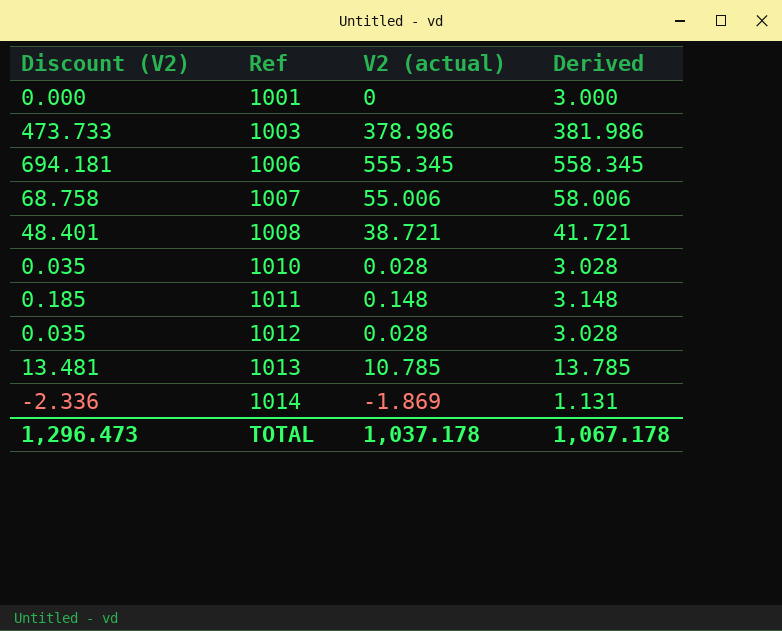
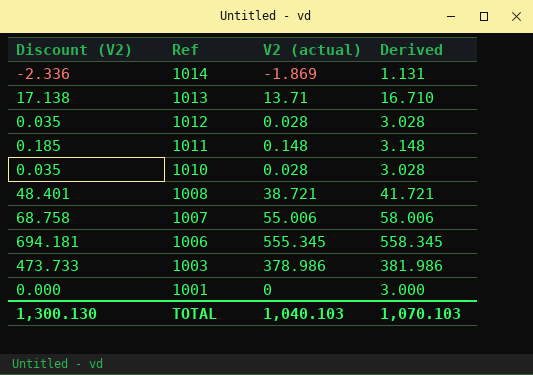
row order: Ref ascending -> Ref descending
1013 | Discount (V2): 13.481 -> 17.138
1013 | V2 (actual): 10.785 -> 13.71
1013 | Derived: 13.785 -> 16.710
TOTAL | Discount (V2): 1,296.473 -> 1,300.130
TOTAL | V2 (actual): 1,037.178 -> 1,040.103
TOTAL | Derived: 1,067.178 -> 1,070.103

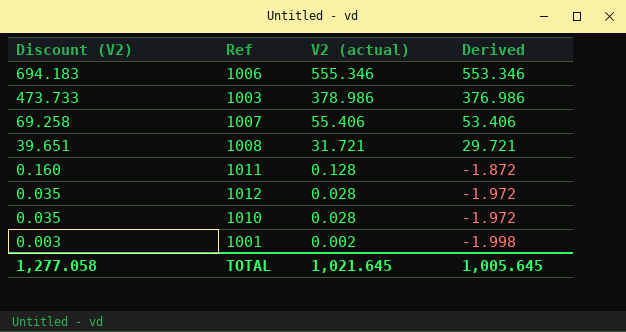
row order: Ref descending -> Discount (V2) descending
column Derived | formula: [V2 (actual)] + 3 -> [V2 (actual)] - 2
row 1014: -2.336 | -1.869 | 1.131 -> none
row 1013: 17.138 | 13.71 | 16.710 -> none
1006 | Discount (V2): 694.181 -> 694.183
1006 | V2 (actual): 555.345 -> 555.346
1007 | Discount (V2): 68.758 -> 69.258
1007 | V2 (actual): 55.006 -> 55.406
1008 | Discount (V2): 48.401 -> 39.651
1008 | V2 (actual): 38.721 -> 31.721
1011 | Discount (V2): 0.185 -> 0.160
1011 | V2 (actual): 0.148 -> 0.128
1001 | Discount (V2): 0.000 -> 0.003
1001 | V2 (actual): 0 -> 0.002
TOTAL | Discount (V2): 1,300.130 -> 1,277.058
TOTAL | V2 (actual): 1,040.103 -> 1,021.645
TOTAL | Derived: 1,070.103 -> 1,005.645

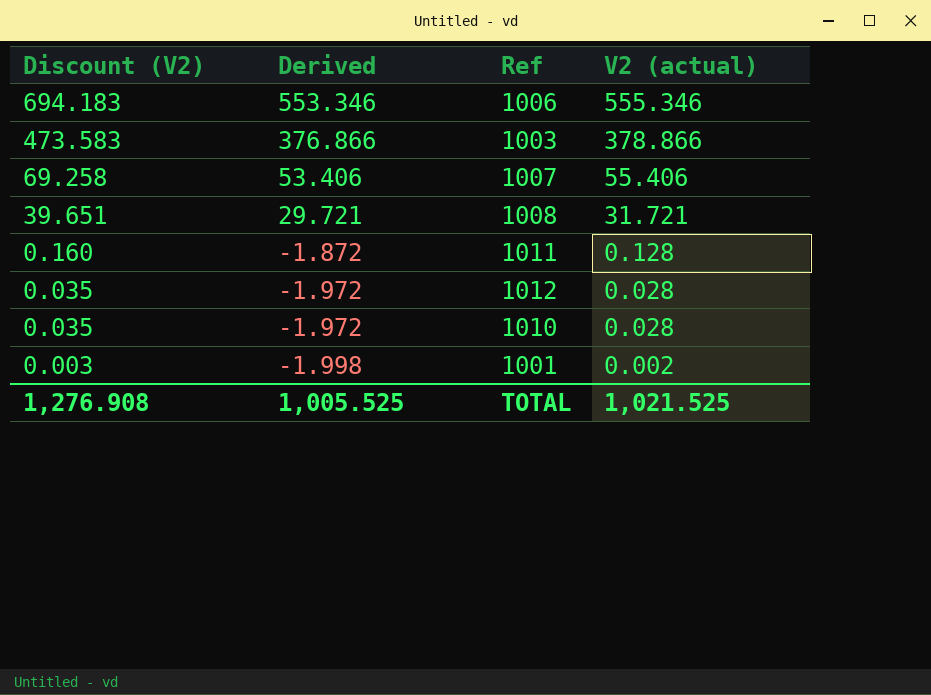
column Derived | position: 4 -> 2
1003 | Discount (V2): 473.733 -> 473.583
1003 | Derived: 376.986 -> 376.866
1003 | V2 (actual): 378.986 -> 378.866
TOTAL | Discount (V2): 1,277.058 -> 1,276.908
TOTAL | Derived: 1,005.645 -> 1,005.525
TOTAL | V2 (actual): 1,021.645 -> 1,021.525

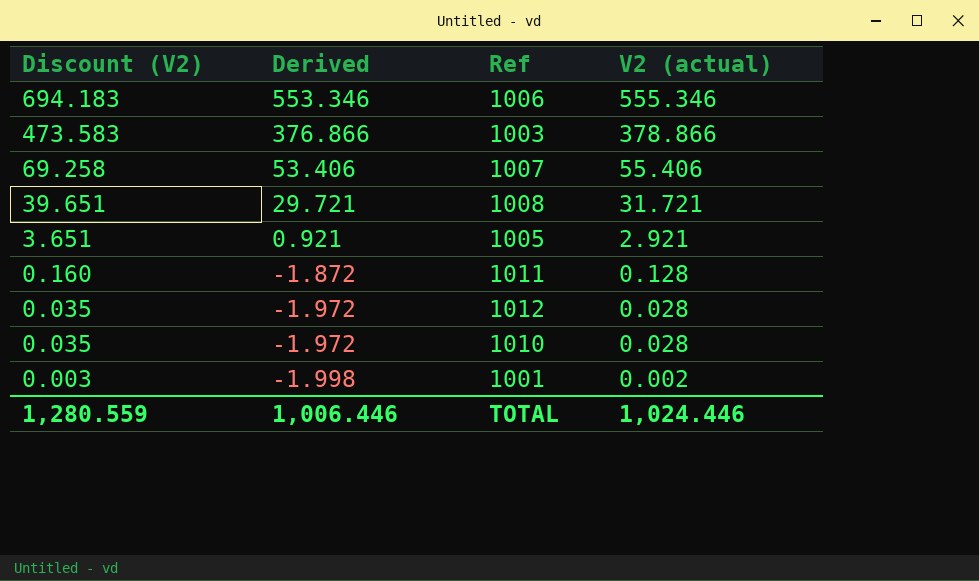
row 1005: none -> 3.651 | 0.921 | 2.921
TOTAL | Discount (V2): 1,276.908 -> 1,280.559
TOTAL | Derived: 1,005.525 -> 1,006.446
TOTAL | V2 (actual): 1,021.525 -> 1,024.446

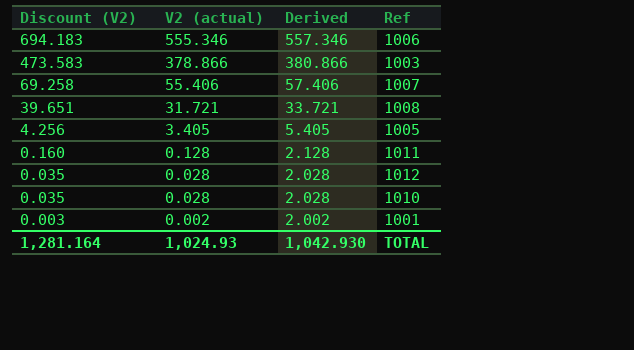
column V2 (actual) | position: 4 -> 2
column Derived | formula: [V2 (actual)] - 2 -> [V2 (actual)] + 2
1005 | Discount (V2): 3.651 -> 4.256
1005 | V2 (actual): 2.921 -> 3.405
TOTAL | Discount (V2): 1,280.559 -> 1,281.164
TOTAL | V2 (actual): 1,024.446 -> 1,024.93
TOTAL | Derived: 1,006.446 -> 1,042.930

